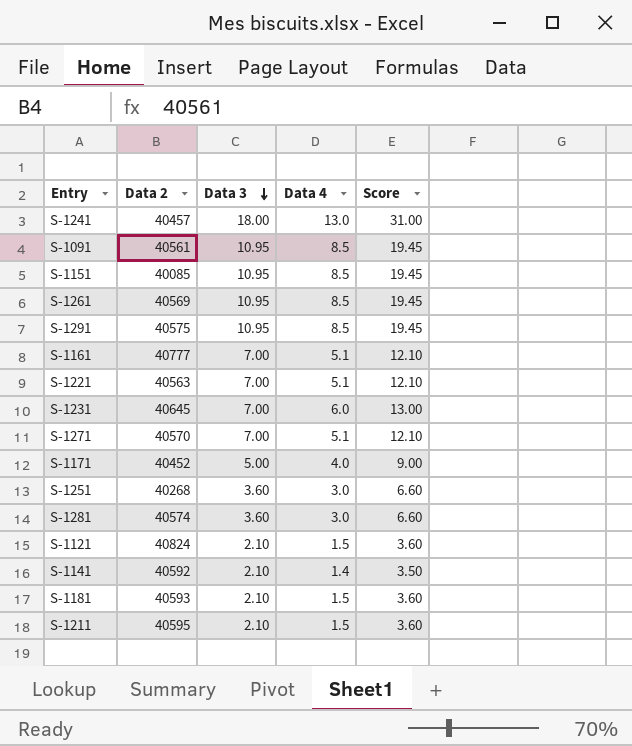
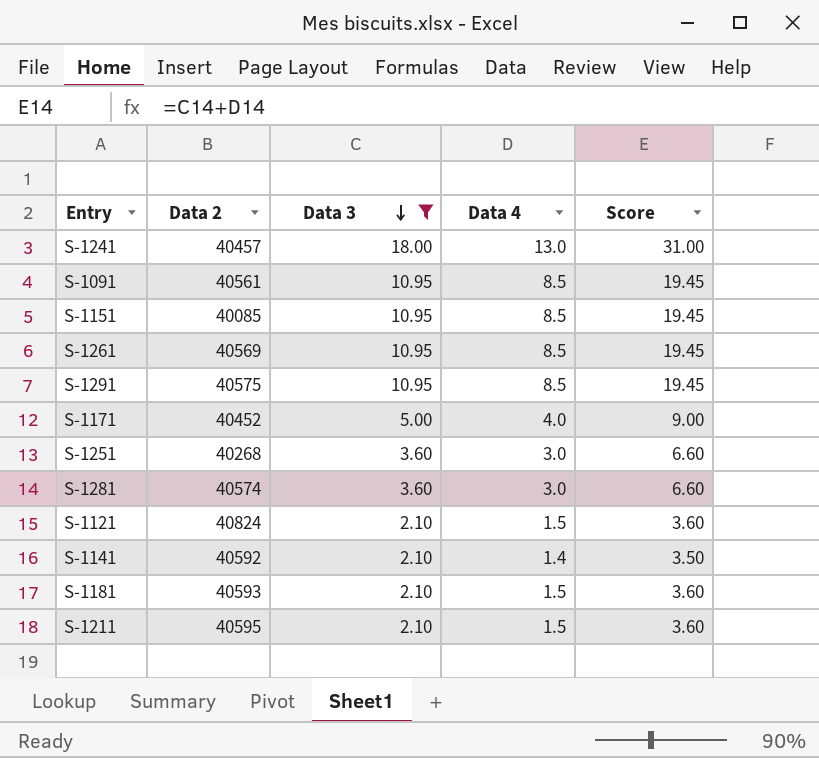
filter: none -> Data 3 != 7.00

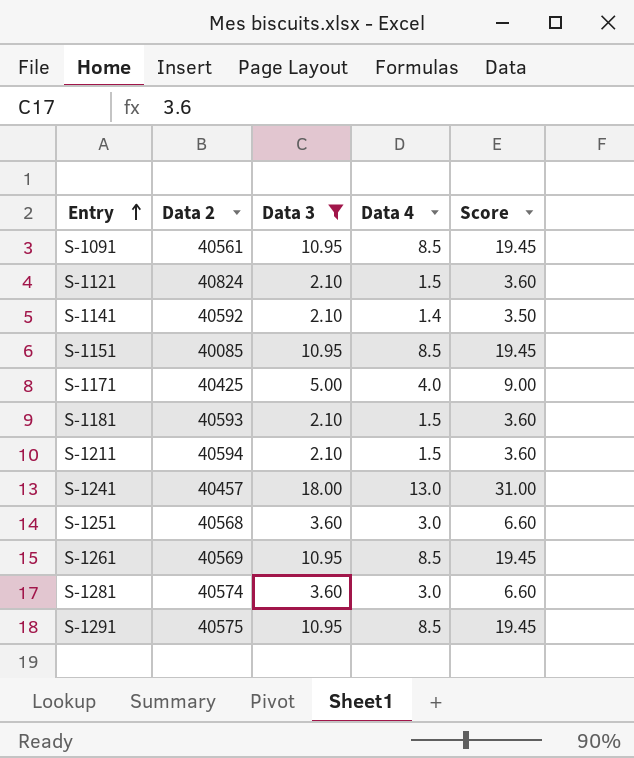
row order: Data 3 descending -> Entry ascending
S-1171 | Data 2: 40452 -> 40425
S-1211 | Data 2: 40595 -> 40594
S-1251 | Data 2: 40268 -> 40568

